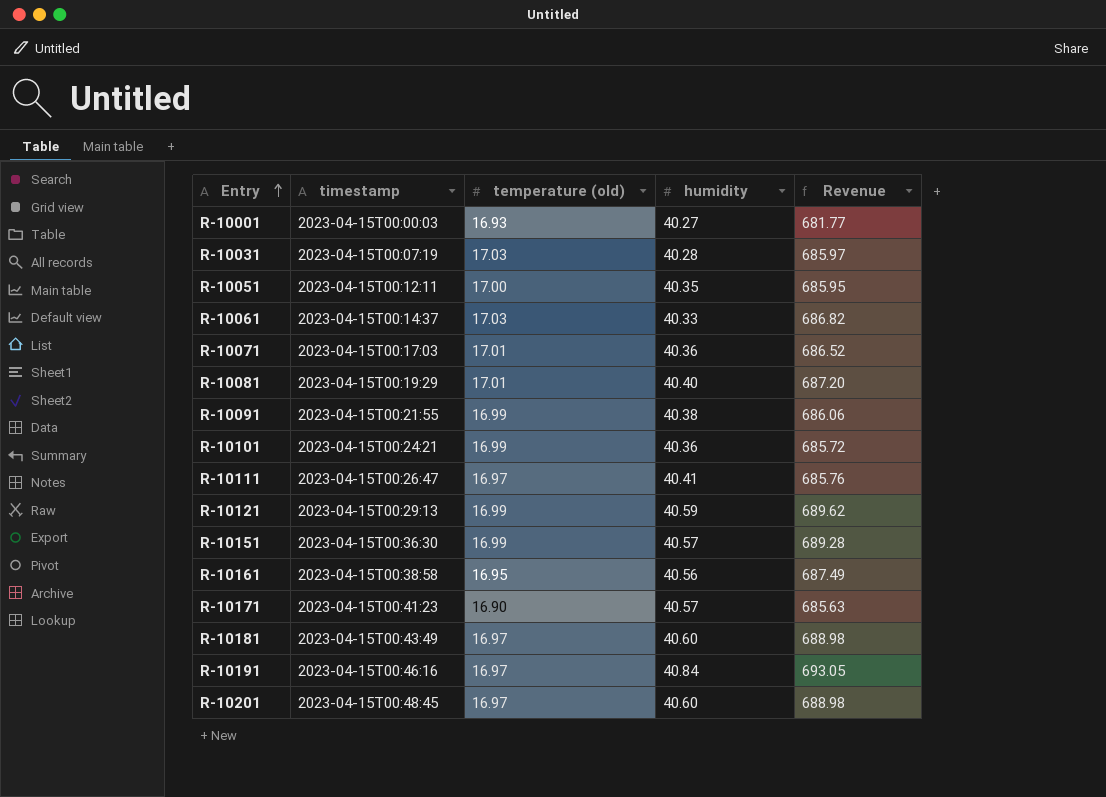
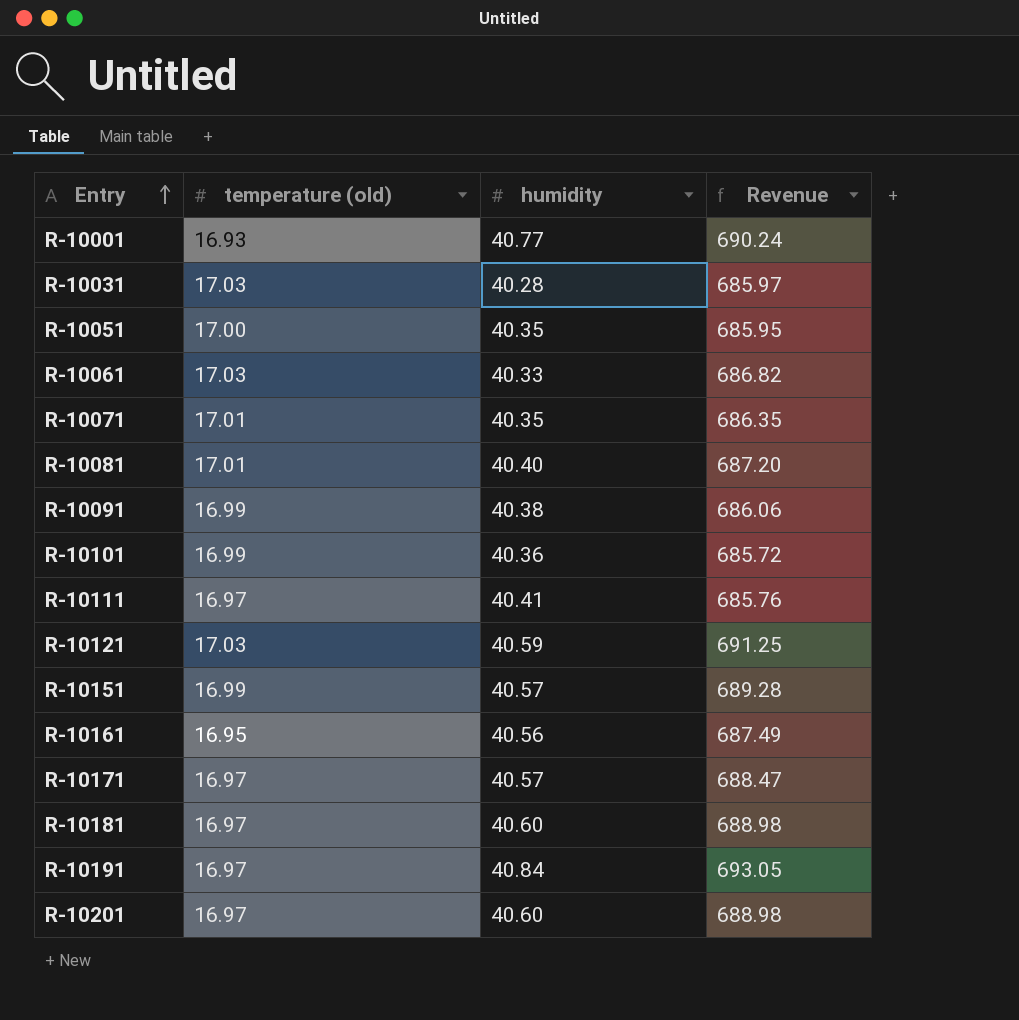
column timestamp | position: 2 -> none
R-10001 | humidity: 40.27 -> 40.77
R-10001 | Revenue: 681.77 -> 690.24
R-10071 | humidity: 40.36 -> 40.35
R-10071 | Revenue: 686.52 -> 686.35
R-10121 | temperature (old): 16.99 -> 17.03
R-10121 | Revenue: 689.62 -> 691.25
R-10171 | temperature (old): 16.90 -> 16.97
R-10171 | Revenue: 685.63 -> 688.47

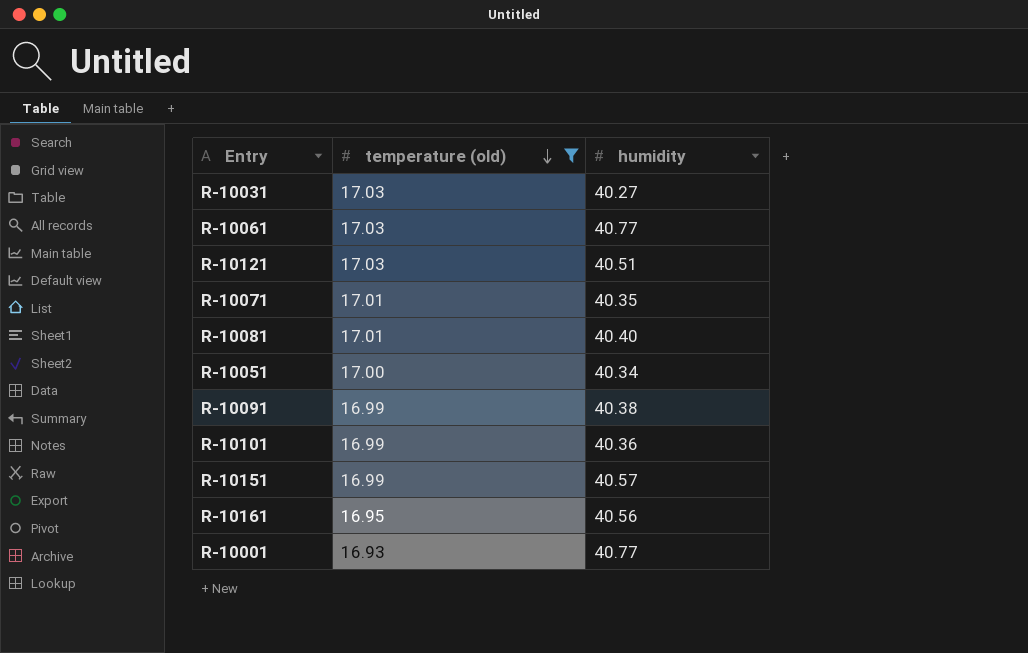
filter: none -> temperature (old) != 16.97
row order: Entry ascending -> temperature (old) descending
column Revenue | formula: [temperature (old)] * [humidity] -> none
R-10031 | humidity: 40.28 -> 40.27
R-10061 | humidity: 40.33 -> 40.77
R-10121 | humidity: 40.59 -> 40.51
R-10051 | humidity: 40.35 -> 40.34

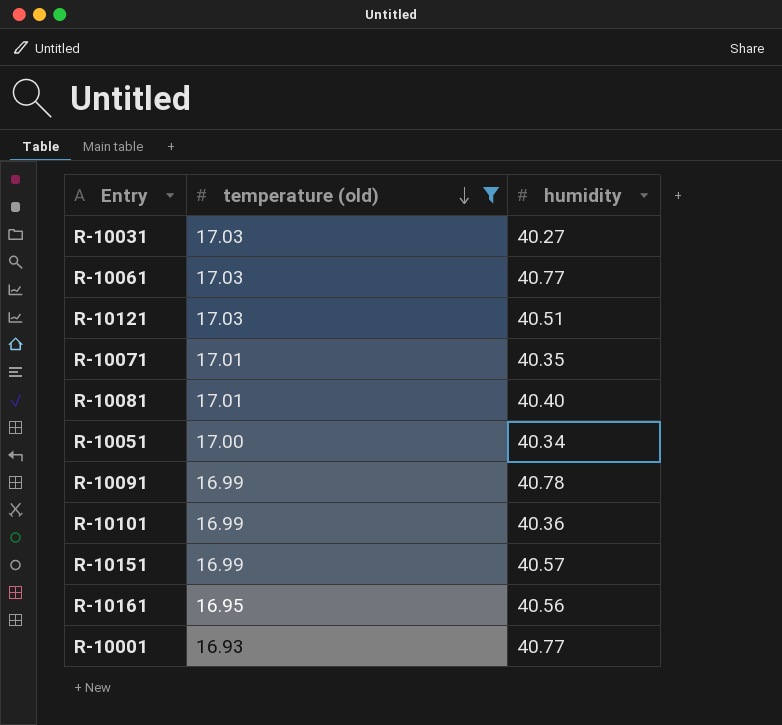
R-10091 | humidity: 40.38 -> 40.78

